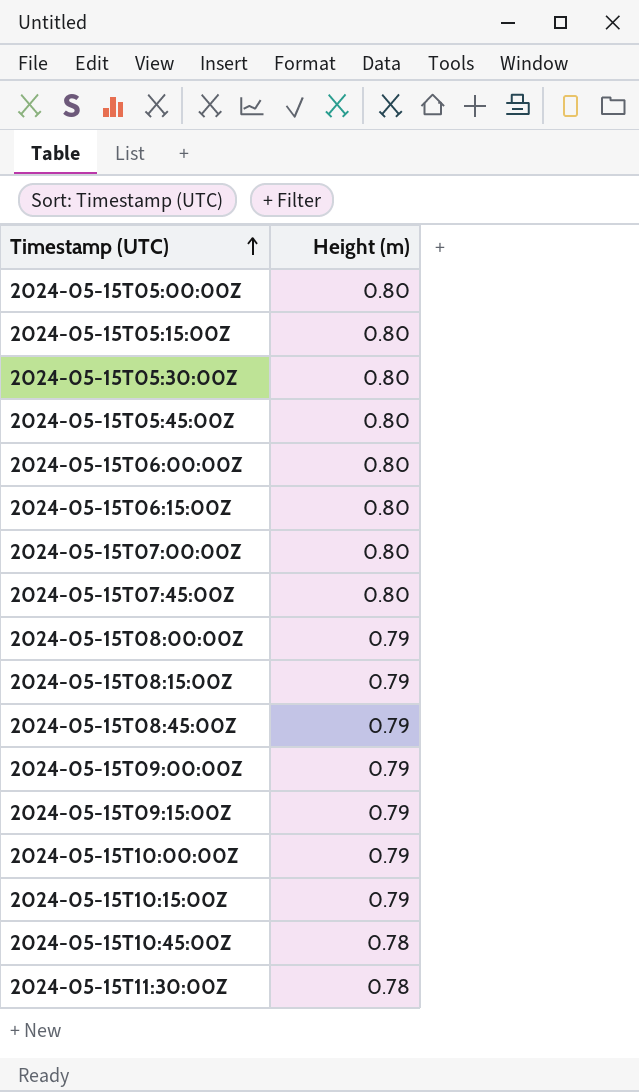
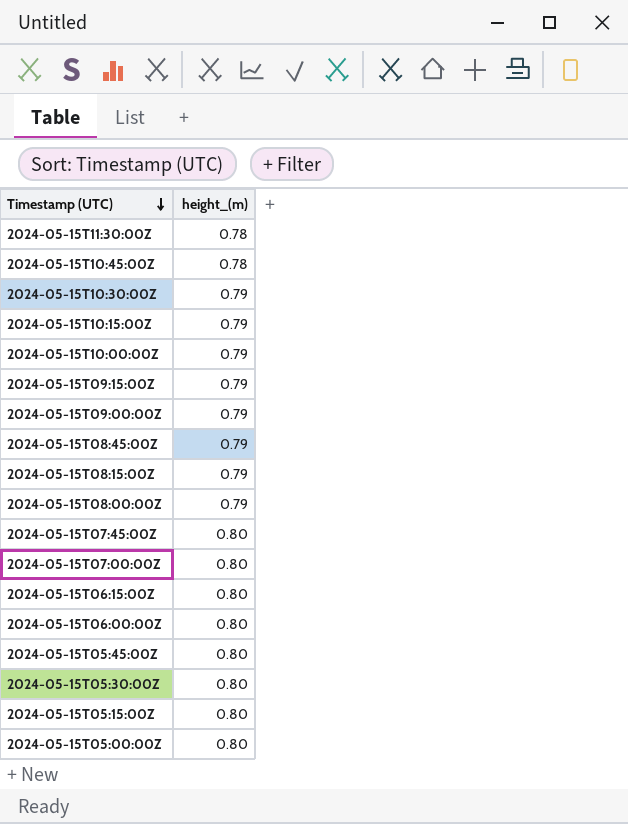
row order: Timestamp (UTC) ascending -> Timestamp (UTC) descending
column name: Height (m) -> height_(m)
row 2024-05-15T10:30:00Z: none -> 0.79

